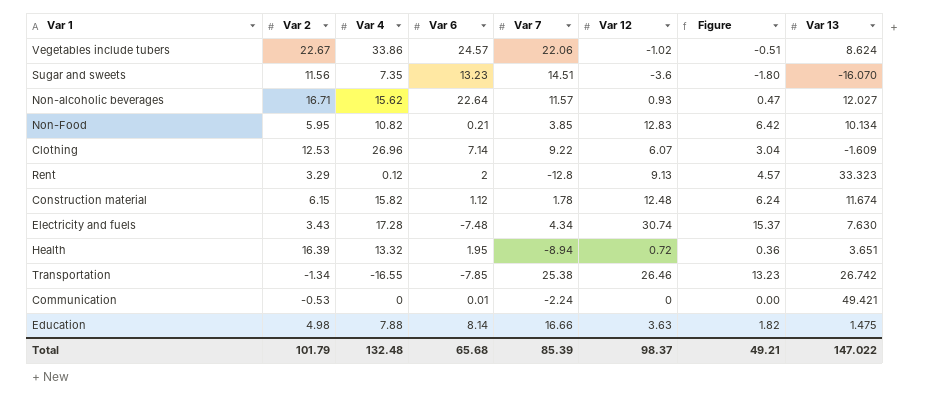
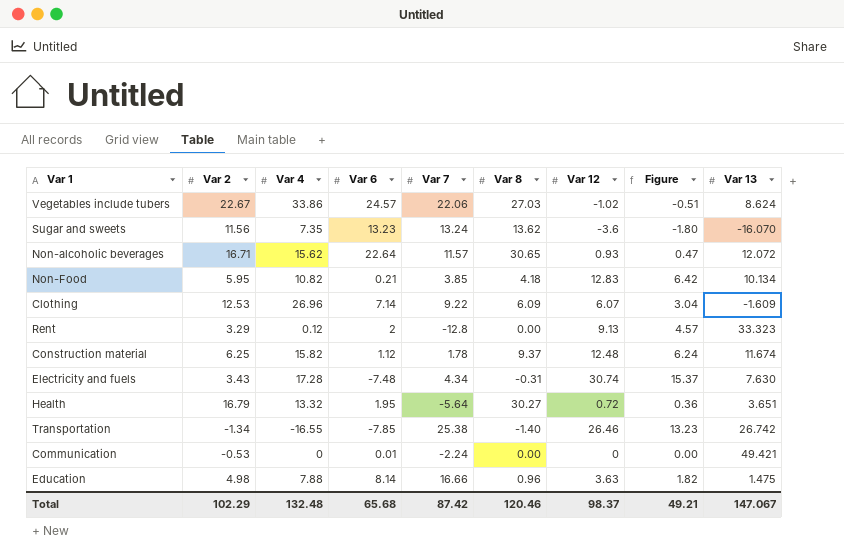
column Var 8 | position: none -> 6
Sugar and sweets | Var 7: 14.51 -> 13.24
Non-alcoholic beverages | Var 13: 12.027 -> 12.072
Construction material | Var 2: 6.15 -> 6.25
Health | Var 2: 16.39 -> 16.79
Health | Var 7: -8.94 -> -5.64
Total | Var 2: 101.79 -> 102.29
Total | Var 7: 85.39 -> 87.42
Total | Var 13: 147.022 -> 147.067

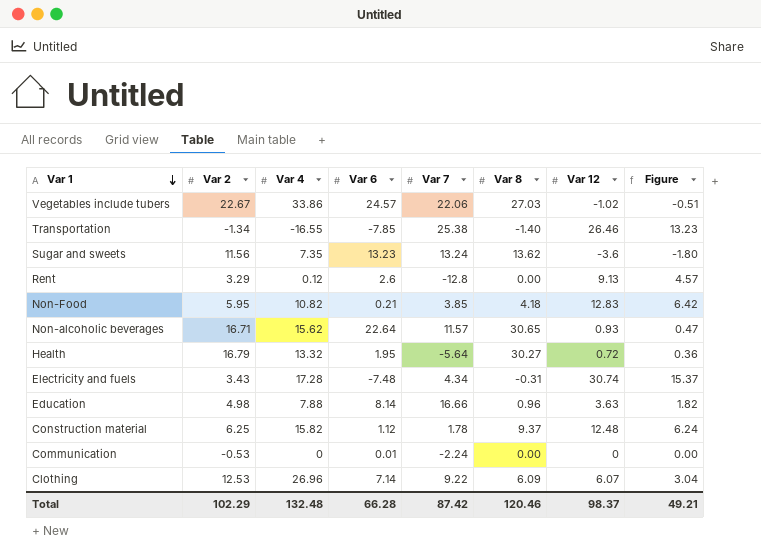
row order: none -> Var 1 descending
column Var 13 | position: 9 -> none
Rent | Var 6: 2 -> 2.6
Total | Var 6: 65.68 -> 66.28

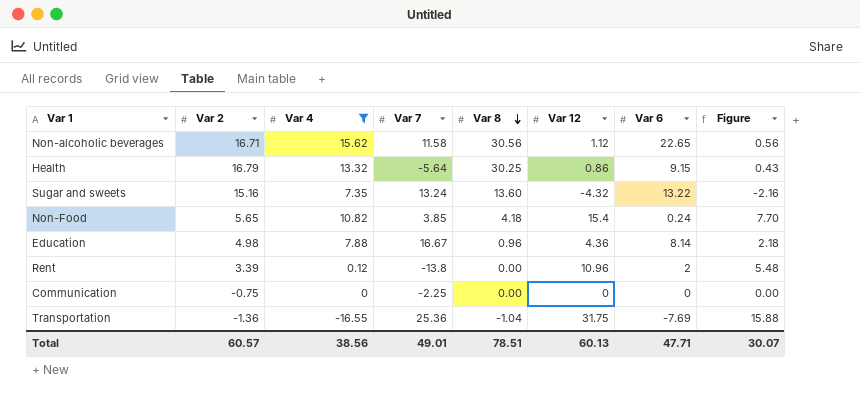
filter: none -> Var 4 <= 15.62
row order: Var 1 descending -> Var 8 descending
column Var 6 | position: 4 -> 7
Non-alcoholic beverages | Var 7: 11.57 -> 11.58
Non-alcoholic beverages | Var 8: 30.65 -> 30.56
Non-alcoholic beverages | Var 12: 0.93 -> 1.12
Non-alcoholic beverages | Var 6: 22.64 -> 22.65
Non-alcoholic beverages | Figure: 0.47 -> 0.56
Health | Var 8: 30.27 -> 30.25
Health | Var 12: 0.72 -> 0.86
Health | Var 6: 1.95 -> 9.15
Health | Figure: 0.36 -> 0.43
Sugar and sweets | Var 2: 11.56 -> 15.16
Sugar and sweets | Var 8: 13.62 -> 13.60
Sugar and sweets | Var 12: -3.6 -> -4.32
Sugar and sweets | Var 6: 13.23 -> 13.22
Sugar and sweets | Figure: -1.80 -> -2.16
Non-Food | Var 2: 5.95 -> 5.65
Non-Food | Var 12: 12.83 -> 15.4
Non-Food | Var 6: 0.21 -> 0.24
Non-Food | Figure: 6.42 -> 7.70
Education | Var 7: 16.66 -> 16.67
Education | Var 12: 3.63 -> 4.36
Education | Figure: 1.82 -> 2.18
Rent | Var 2: 3.29 -> 3.39
Rent | Var 7: -12.8 -> -13.8
Rent | Var 12: 9.13 -> 10.96
Rent | Var 6: 2.6 -> 2
Rent | Figure: 4.57 -> 5.48
Communication | Var 2: -0.53 -> -0.75
Communication | Var 7: -2.24 -> -2.25
Communication | Var 6: 0.01 -> 0
Transportation | Var 2: -1.34 -> -1.36
Transportation | Var 7: 25.38 -> 25.36
Transportation | Var 8: -1.40 -> -1.04
Transportation | Var 12: 26.46 -> 31.75
Transportation | Var 6: -7.85 -> -7.69
Transportation | Figure: 13.23 -> 15.88
Total | Var 2: 102.29 -> 60.57
Total | Var 4: 132.48 -> 38.56
Total | Var 7: 87.42 -> 49.01
Total | Var 8: 120.46 -> 78.51
Total | Var 12: 98.37 -> 60.13
Total | Var 6: 66.28 -> 47.71
Total | Figure: 49.21 -> 30.07

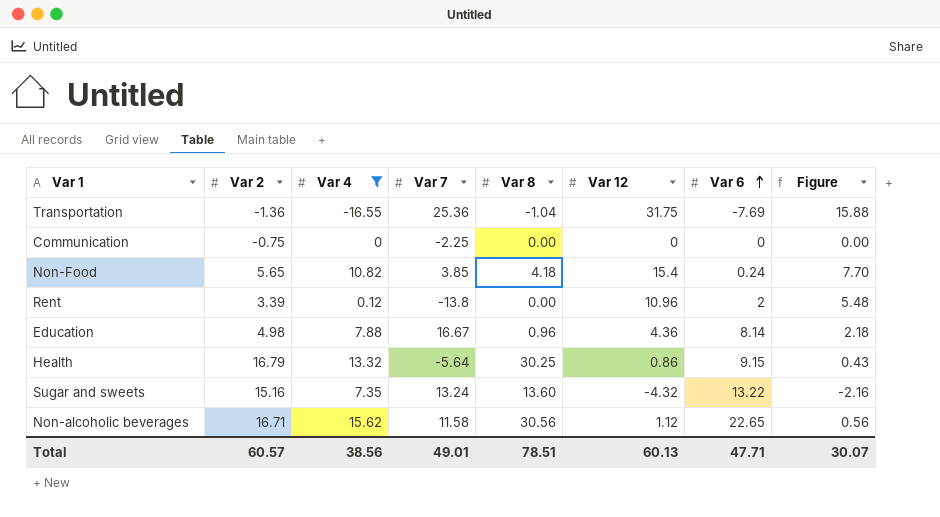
row order: Var 8 descending -> Var 6 ascending

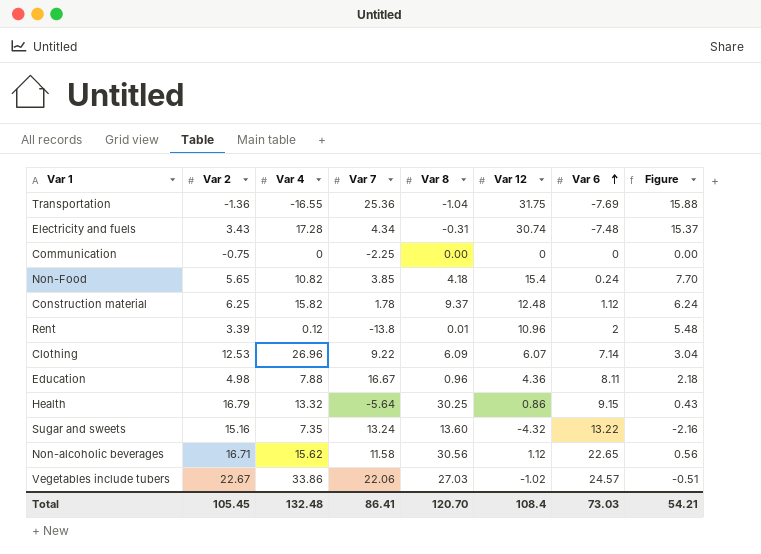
filter: Var 4 <= 15.62 -> none
Rent | Var 8: 0.00 -> 0.01
Education | Var 6: 8.14 -> 8.11
Total | Var 2: 60.57 -> 105.45
Total | Var 4: 38.56 -> 132.48
Total | Var 7: 49.01 -> 86.41
Total | Var 8: 78.51 -> 120.70
Total | Var 12: 60.13 -> 108.4
Total | Var 6: 47.71 -> 73.03
Total | Figure: 30.07 -> 54.21

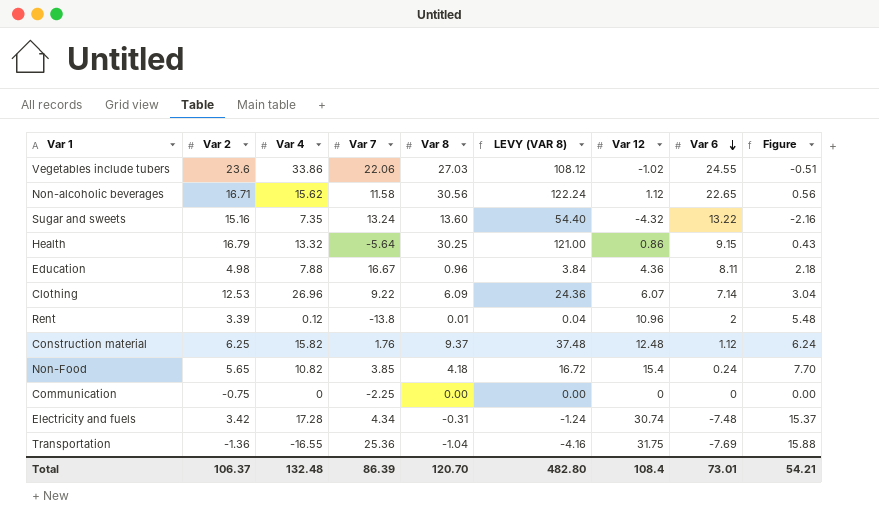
row order: Var 6 ascending -> Var 6 descending
column LEVY (VAR 8) | formula: none -> [Var 8] * 4
Vegetables include tubers | Var 2: 22.67 -> 23.6
Vegetables include tubers | Var 6: 24.57 -> 24.55
Construction material | Var 7: 1.78 -> 1.76
Electricity and fuels | Var 2: 3.43 -> 3.42
Total | Var 2: 105.45 -> 106.37
Total | Var 7: 86.41 -> 86.39
Total | Var 6: 73.03 -> 73.01

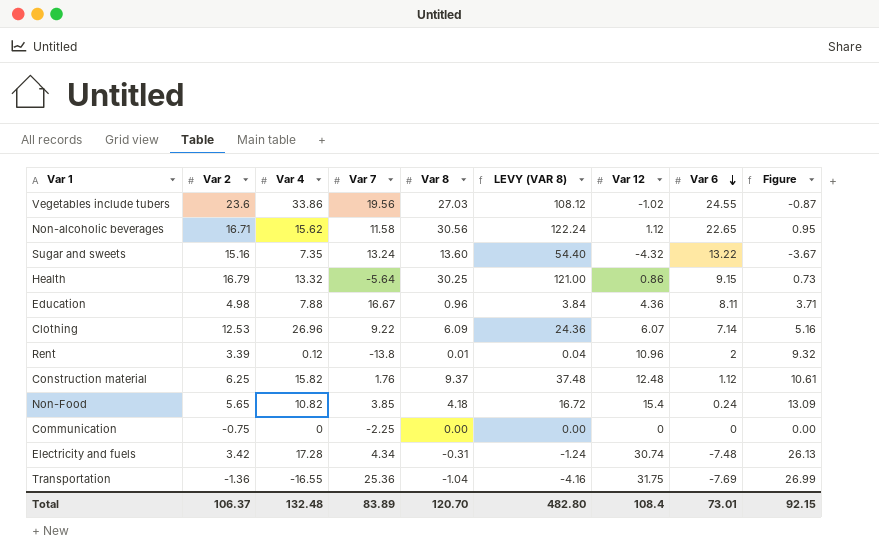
column Figure | formula: [Var 12] * 0.5 -> [Var 12] * 0.85
Vegetables include tubers | Var 7: 22.06 -> 19.56
Total | Var 7: 86.39 -> 83.89
Total | Figure: 54.21 -> 92.15

